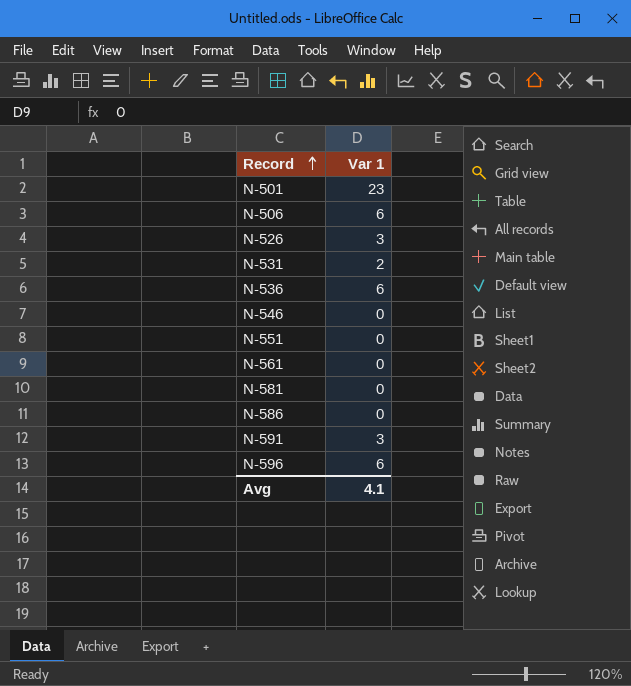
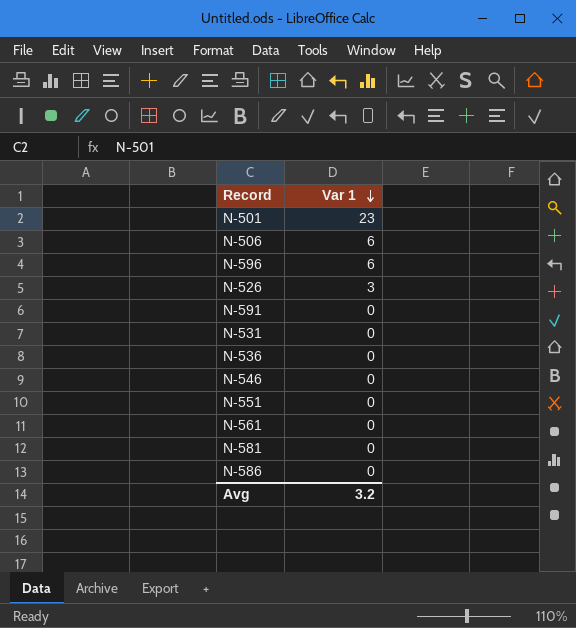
row order: Record ascending -> Var 1 descending
N-591 | Var 1: 3 -> 0
N-531 | Var 1: 2 -> 0
N-536 | Var 1: 6 -> 0
Avg | Var 1: 4.1 -> 3.2

